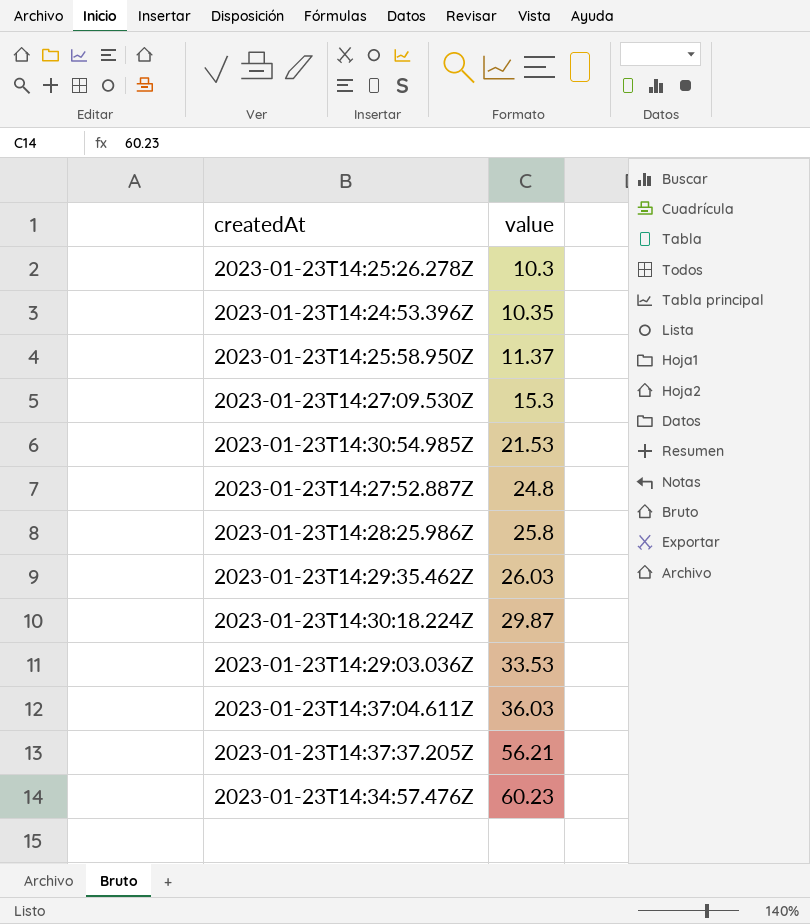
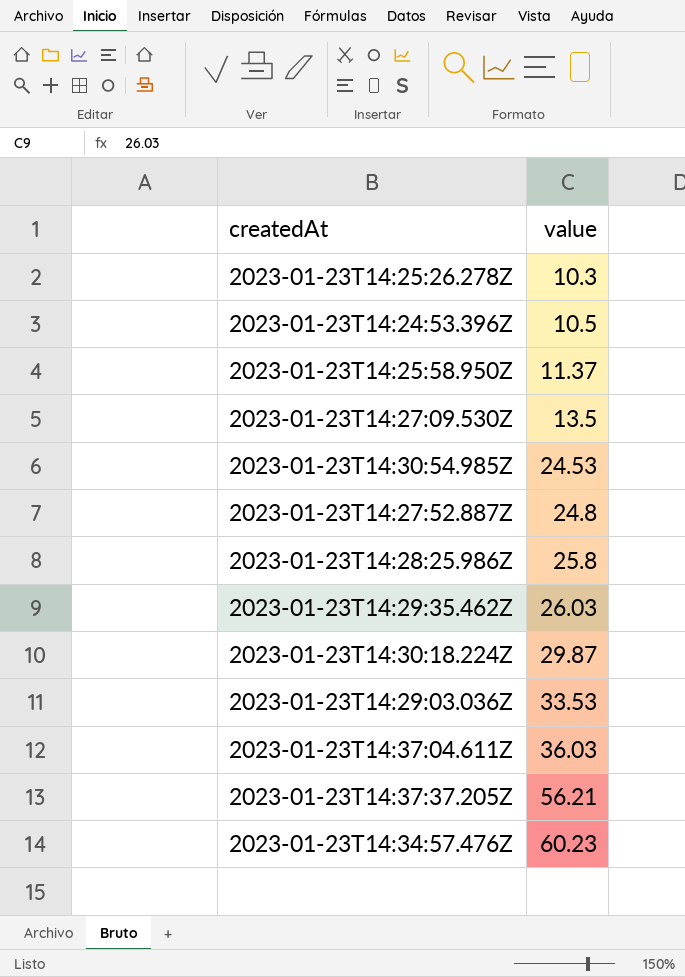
2023-01-23T14:24:53.396Z | value: 10.35 -> 10.5
2023-01-23T14:27:09.530Z | value: 15.3 -> 13.5
2023-01-23T14:30:54.985Z | value: 21.53 -> 24.53

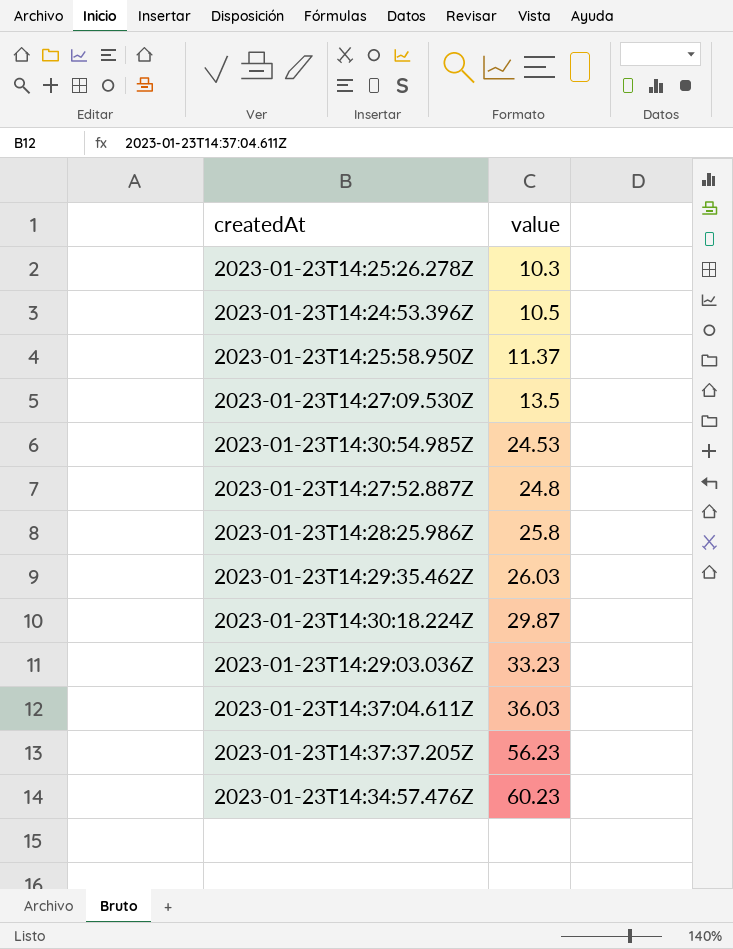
2023-01-23T14:29:03.036Z | value: 33.53 -> 33.23
2023-01-23T14:37:37.205Z | value: 56.21 -> 56.23

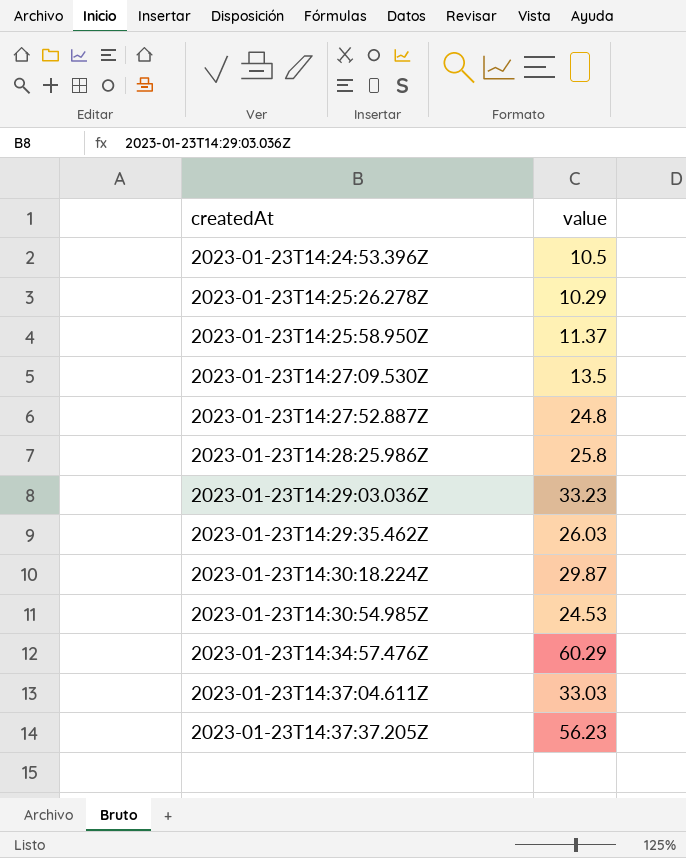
row order: value ascending -> createdAt ascending
2023-01-23T14:25:26.278Z | value: 10.3 -> 10.29
2023-01-23T14:34:57.476Z | value: 60.23 -> 60.29
2023-01-23T14:37:04.611Z | value: 36.03 -> 33.03

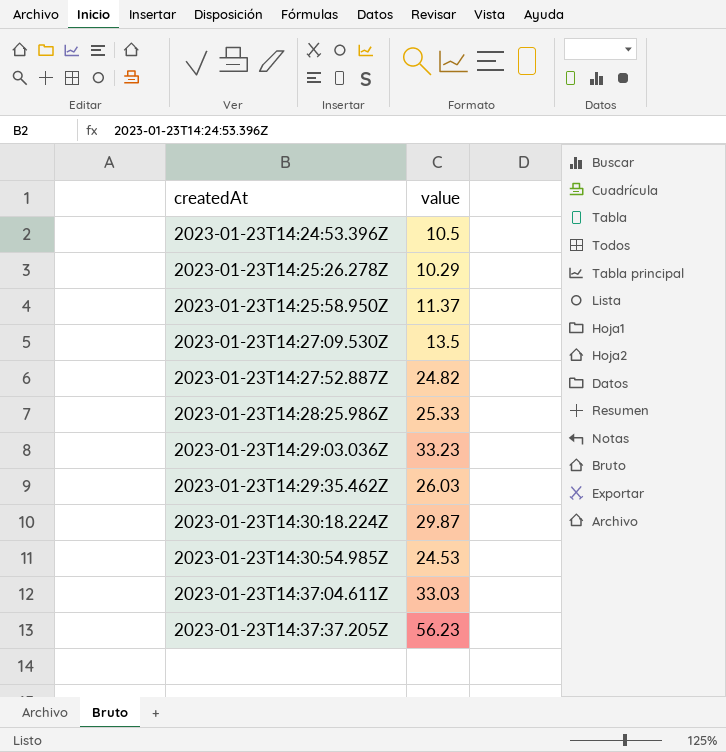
row 2023-01-23T14:34:57.476Z: 60.29 -> none
2023-01-23T14:27:52.887Z | value: 24.8 -> 24.82
2023-01-23T14:28:25.986Z | value: 25.8 -> 25.33

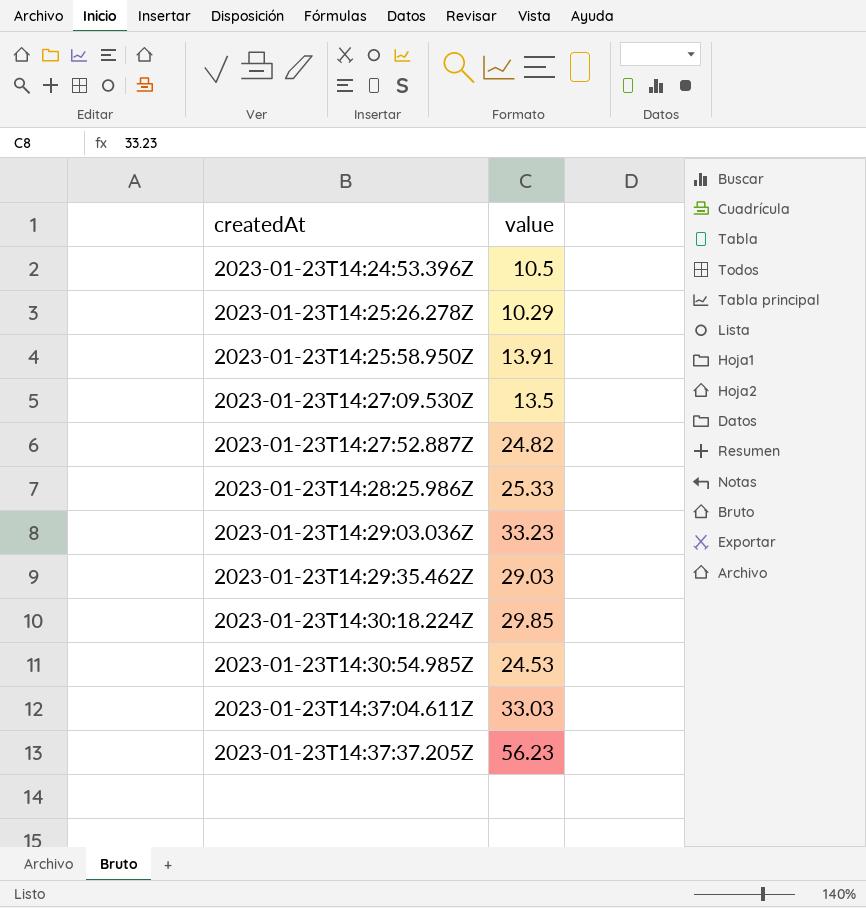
2023-01-23T14:25:58.950Z | value: 11.37 -> 13.91
2023-01-23T14:29:35.462Z | value: 26.03 -> 29.03
2023-01-23T14:30:18.224Z | value: 29.87 -> 29.85

